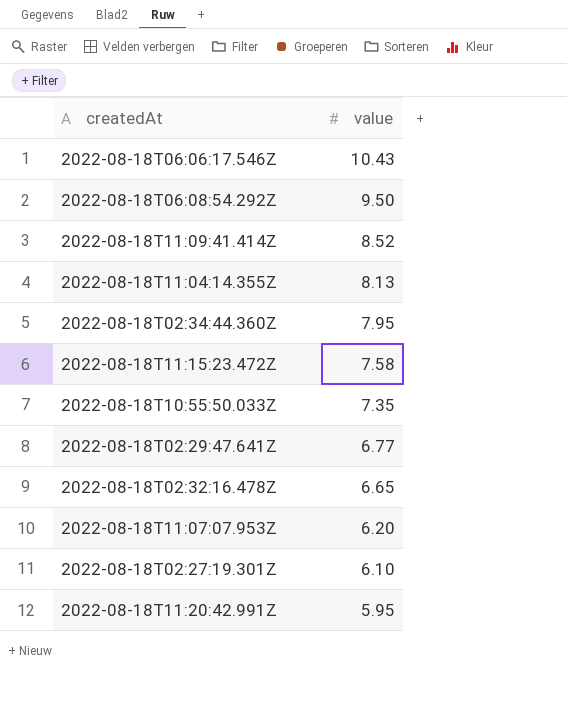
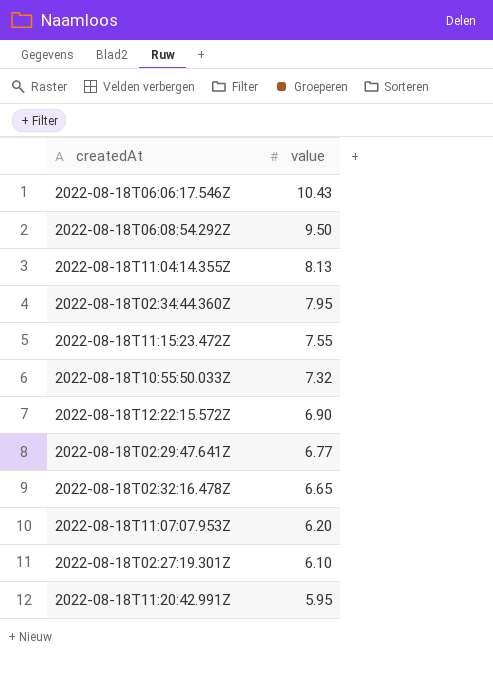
row 2022-08-18T11:09:41.414Z: 8.52 -> none
2022-08-18T11:15:23.472Z | value: 7.58 -> 7.55
2022-08-18T10:55:50.033Z | value: 7.35 -> 7.32
row 2022-08-18T12:22:15.572Z: none -> 6.90

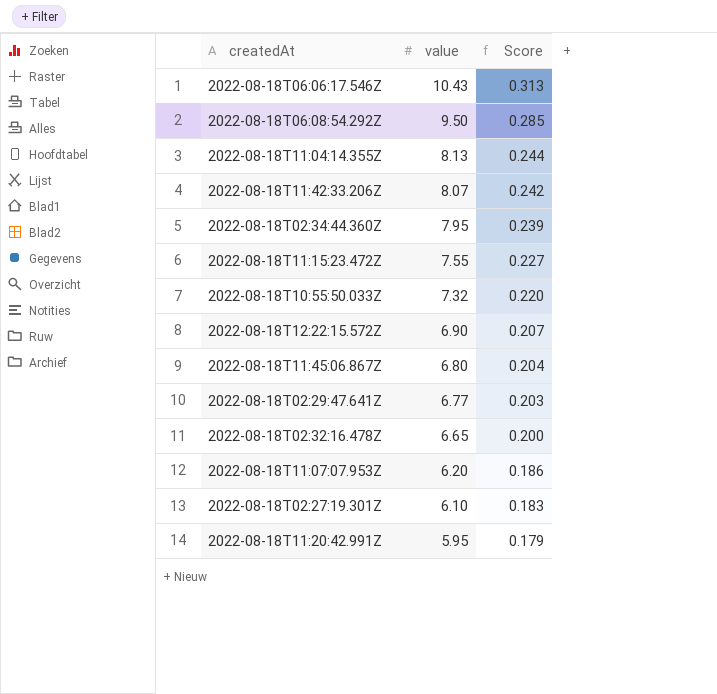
column Score | formula: none -> [value] * 0.03
row 2022-08-18T11:42:33.206Z: none -> 8.07 | 0.242
row 2022-08-18T11:45:06.867Z: none -> 6.80 | 0.204

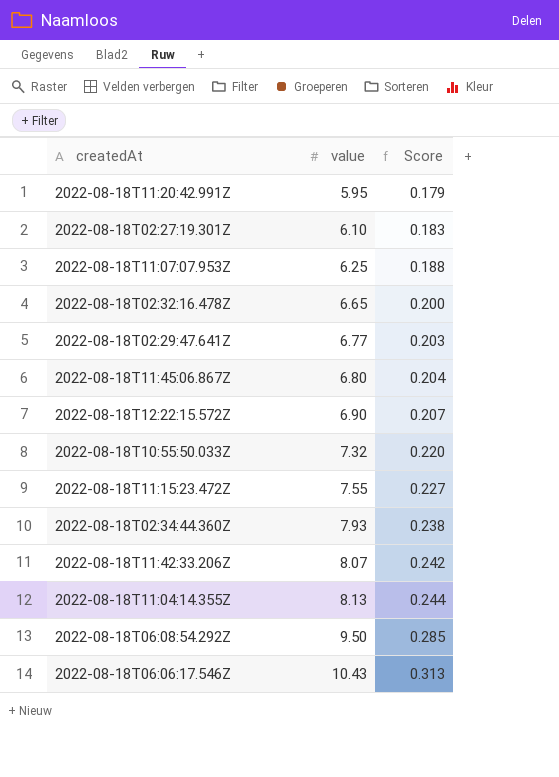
row order: value descending -> value ascending
2022-08-18T11:07:07.953Z | value: 6.20 -> 6.25
2022-08-18T11:07:07.953Z | Score: 0.186 -> 0.188
2022-08-18T02:34:44.360Z | value: 7.95 -> 7.93
2022-08-18T02:34:44.360Z | Score: 0.239 -> 0.238

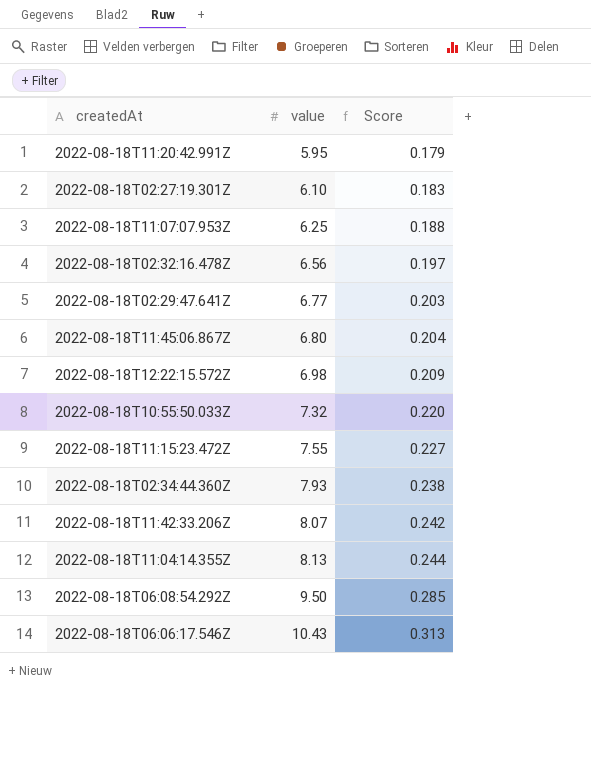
2022-08-18T02:32:16.478Z | value: 6.65 -> 6.56
2022-08-18T02:32:16.478Z | Score: 0.200 -> 0.197
2022-08-18T12:22:15.572Z | value: 6.90 -> 6.98
2022-08-18T12:22:15.572Z | Score: 0.207 -> 0.209

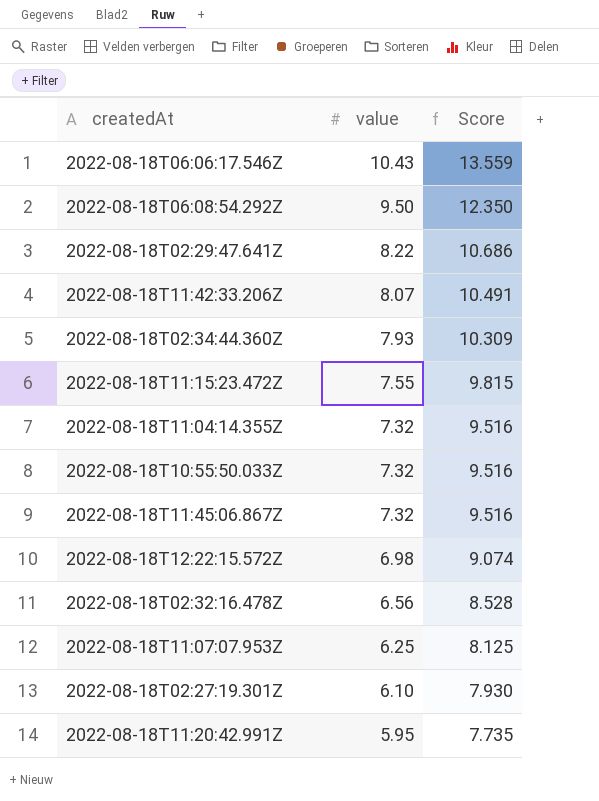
row order: value ascending -> value descending
column Score | formula: [value] * 0.03 -> [value] * 1.3
2022-08-18T02:29:47.641Z | value: 6.77 -> 8.22
2022-08-18T11:04:14.355Z | value: 8.13 -> 7.32
2022-08-18T11:45:06.867Z | value: 6.80 -> 7.32

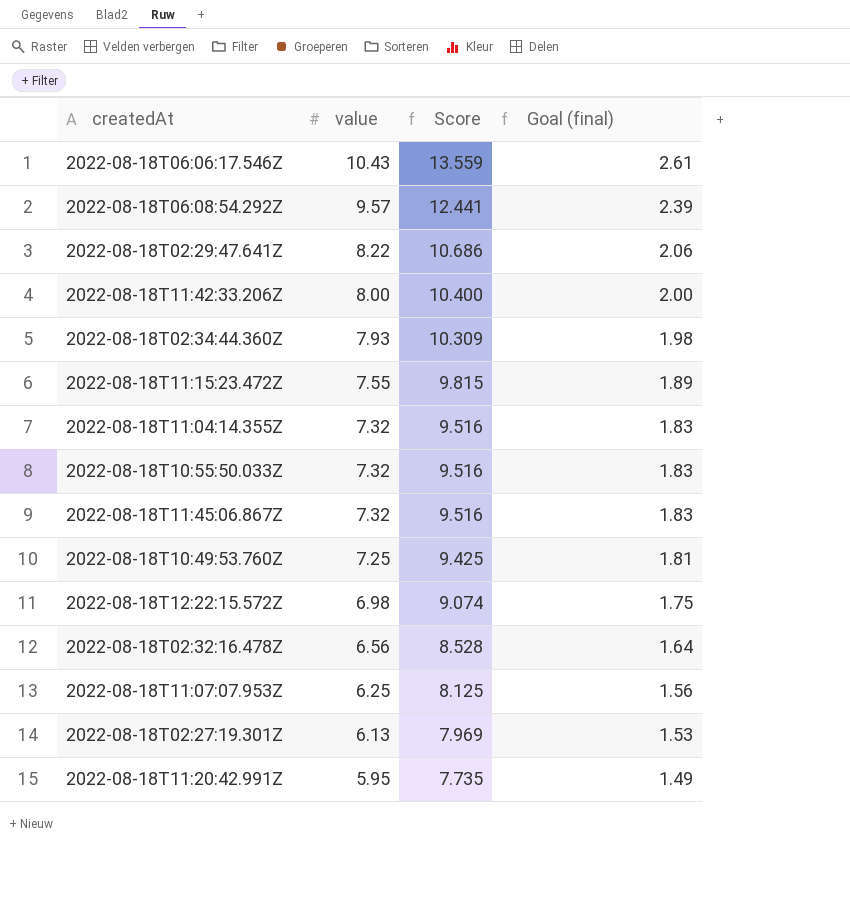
column Goal (final) | formula: none -> [value] * 0.25
2022-08-18T06:08:54.292Z | value: 9.50 -> 9.57
2022-08-18T06:08:54.292Z | Score: 12.350 -> 12.441
2022-08-18T11:42:33.206Z | value: 8.07 -> 8.00
2022-08-18T11:42:33.206Z | Score: 10.491 -> 10.400
row 2022-08-18T10:49:53.760Z: none -> 7.25 | 9.425 | 1.81
2022-08-18T02:27:19.301Z | value: 6.10 -> 6.13
2022-08-18T02:27:19.301Z | Score: 7.930 -> 7.969

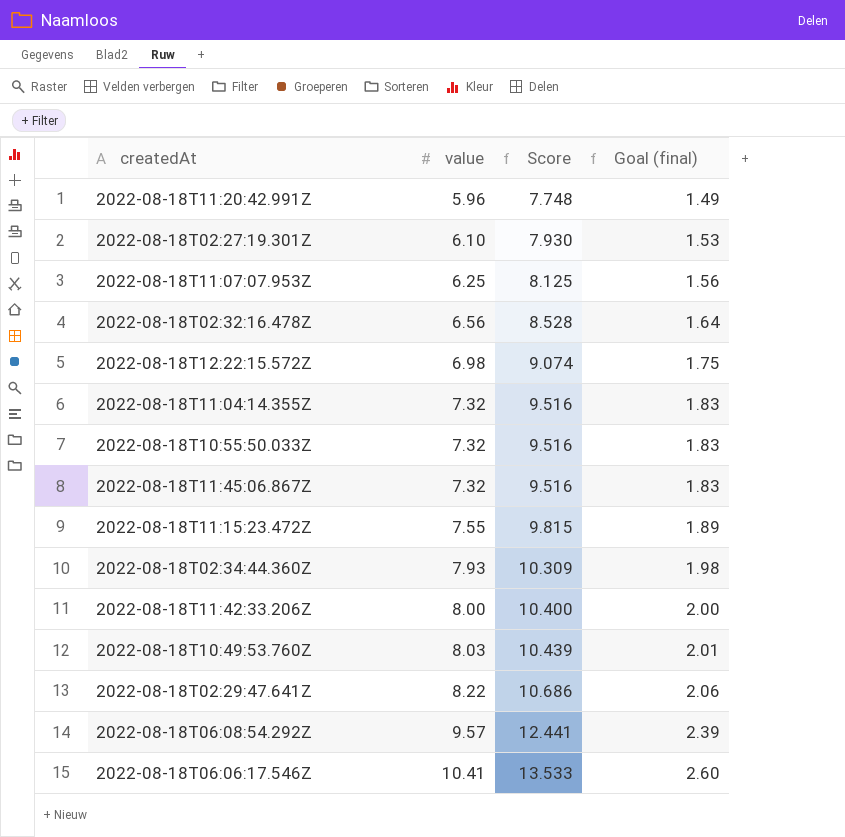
row order: value descending -> value ascending
2022-08-18T11:20:42.991Z | value: 5.95 -> 5.96
2022-08-18T11:20:42.991Z | Score: 7.735 -> 7.748
2022-08-18T02:27:19.301Z | value: 6.13 -> 6.10
2022-08-18T02:27:19.301Z | Score: 7.969 -> 7.930
2022-08-18T10:49:53.760Z | value: 7.25 -> 8.03
2022-08-18T10:49:53.760Z | Score: 9.425 -> 10.439
2022-08-18T10:49:53.760Z | Goal (final): 1.81 -> 2.01
2022-08-18T06:06:17.546Z | value: 10.43 -> 10.41
2022-08-18T06:06:17.546Z | Score: 13.559 -> 13.533
2022-08-18T06:06:17.546Z | Goal (final): 2.61 -> 2.60

